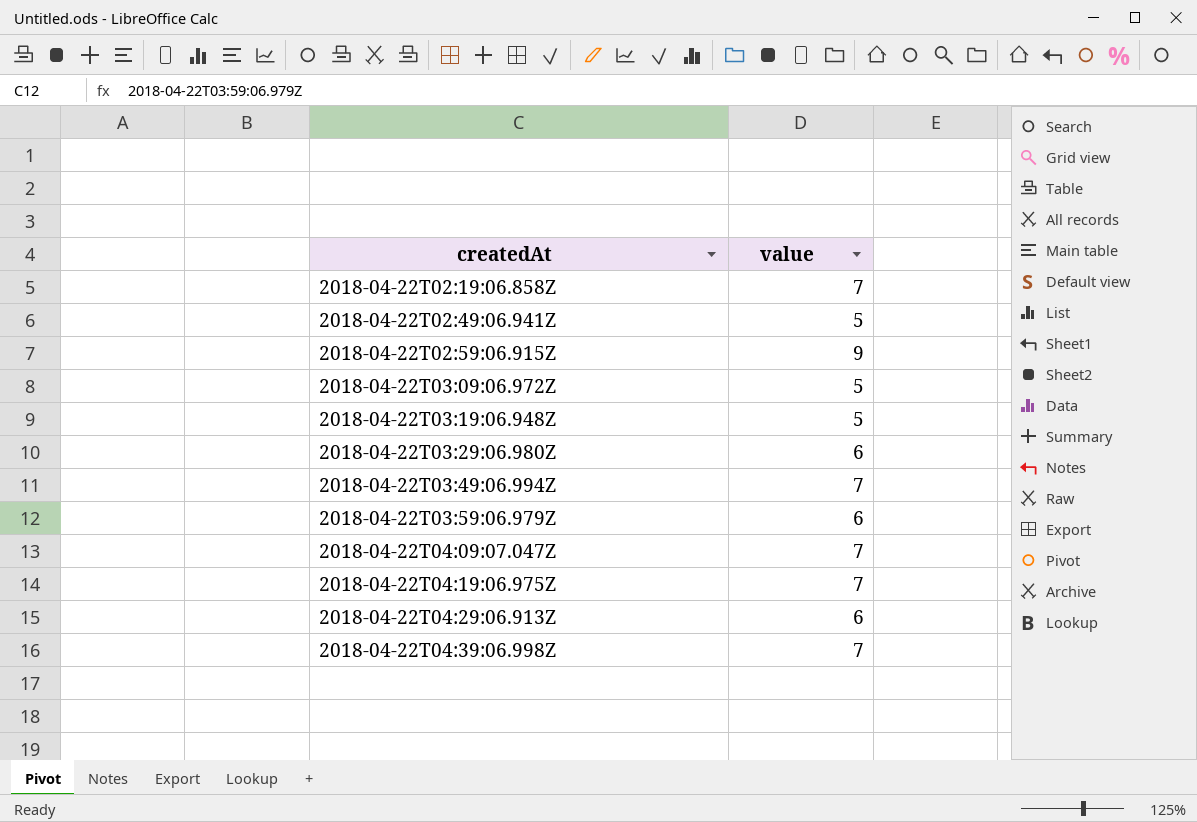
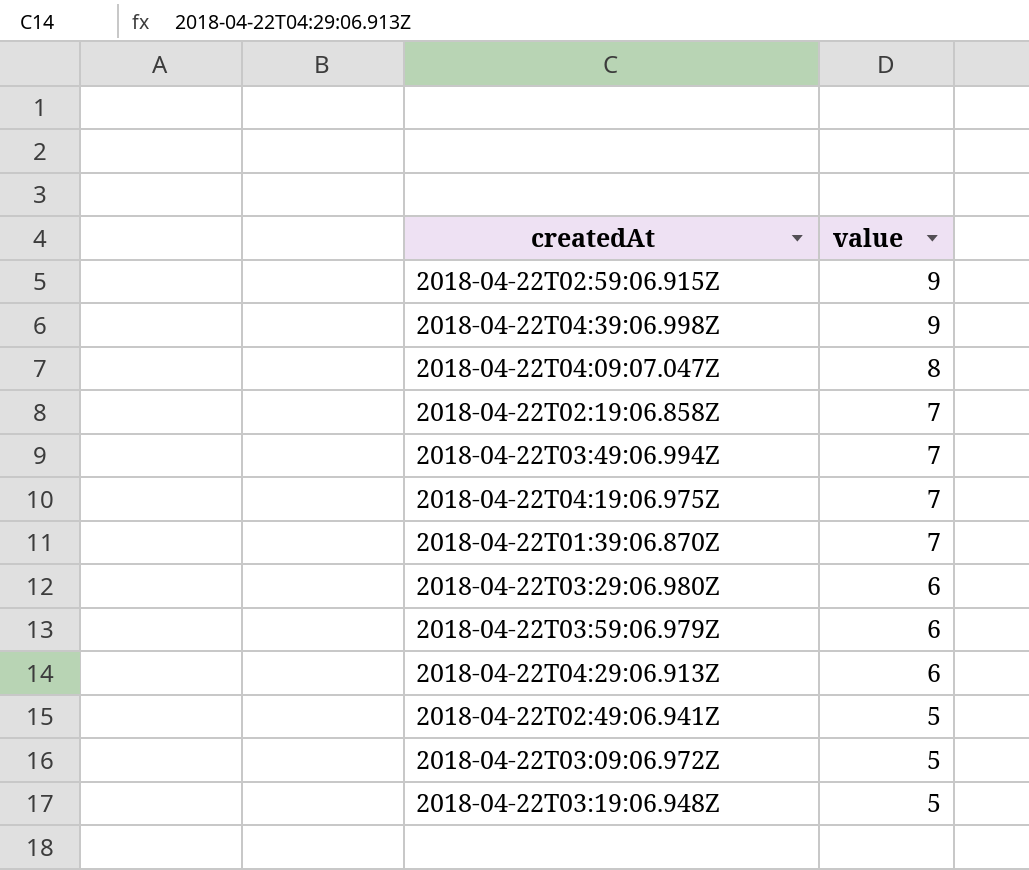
row order: createdAt ascending -> value descending
2018-04-22T04:39:06.998Z | value: 7 -> 9
2018-04-22T04:09:07.047Z | value: 7 -> 8
row 2018-04-22T01:39:06.870Z: none -> 7

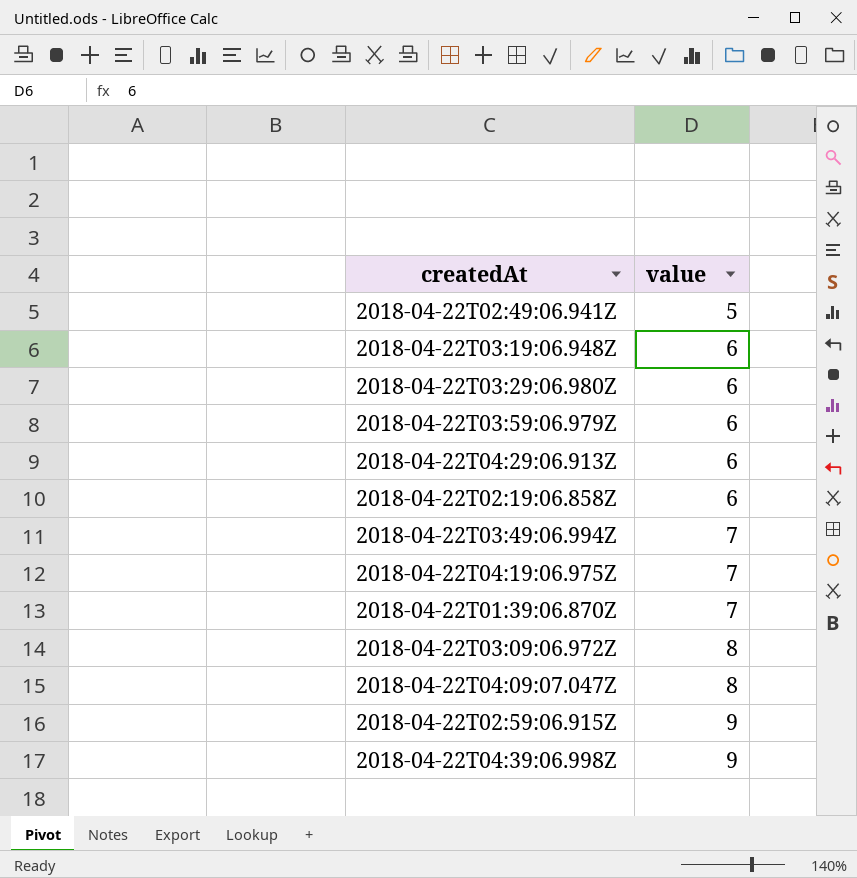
row order: value descending -> value ascending
2018-04-22T03:19:06.948Z | value: 5 -> 6
2018-04-22T02:19:06.858Z | value: 7 -> 6
2018-04-22T03:09:06.972Z | value: 5 -> 8

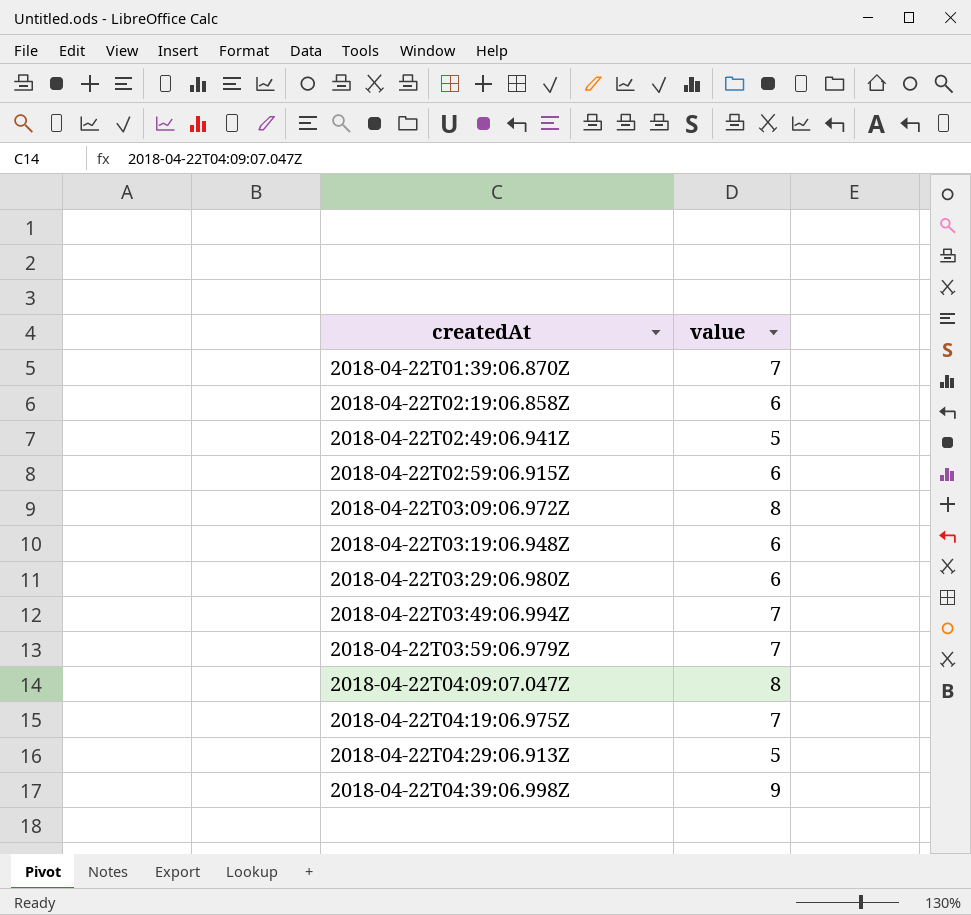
row order: value ascending -> createdAt ascending
2018-04-22T02:59:06.915Z | value: 9 -> 6
2018-04-22T03:59:06.979Z | value: 6 -> 7
2018-04-22T04:29:06.913Z | value: 6 -> 5

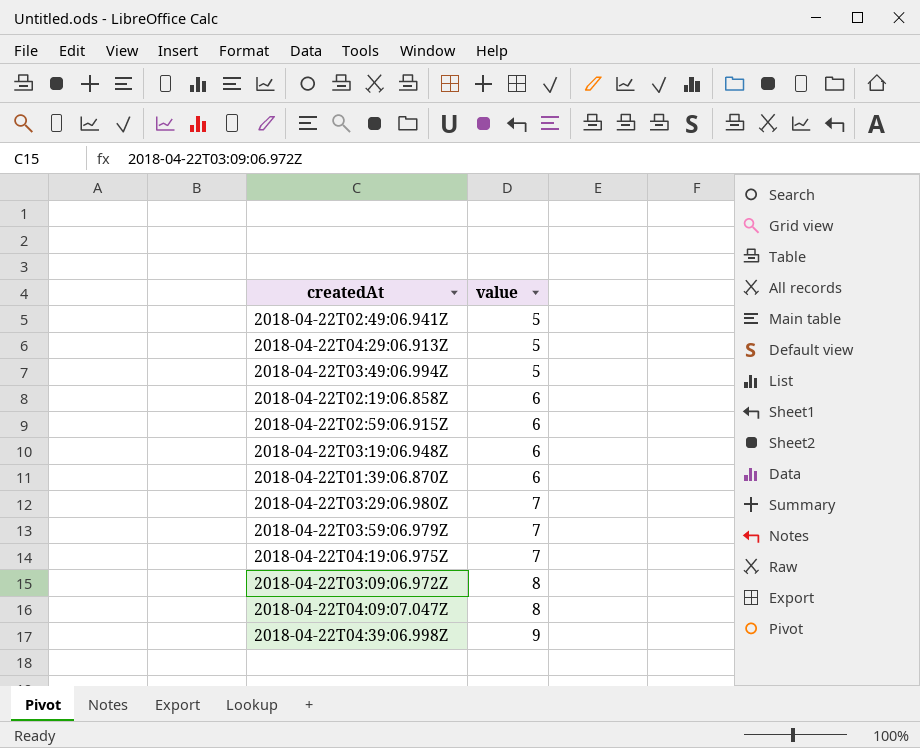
row order: createdAt ascending -> value ascending
2018-04-22T03:49:06.994Z | value: 7 -> 5
2018-04-22T01:39:06.870Z | value: 7 -> 6
2018-04-22T03:29:06.980Z | value: 6 -> 7

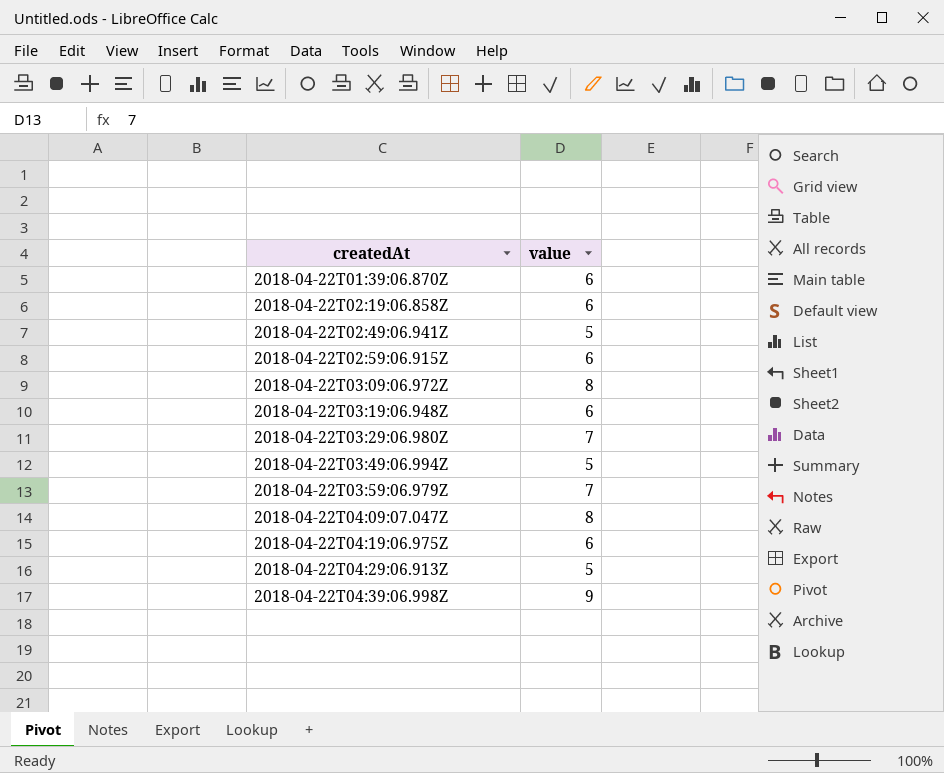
row order: value ascending -> createdAt ascending
2018-04-22T04:19:06.975Z | value: 7 -> 6

